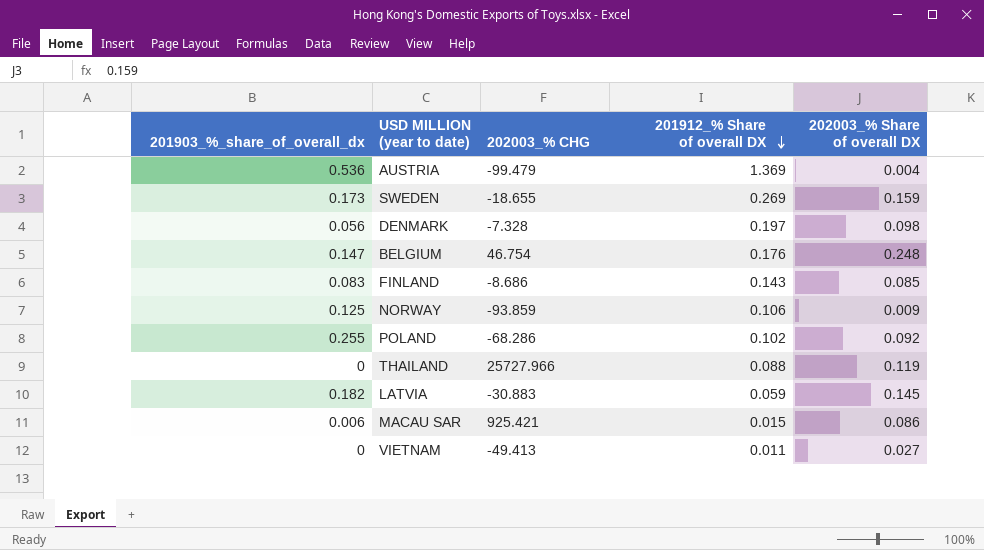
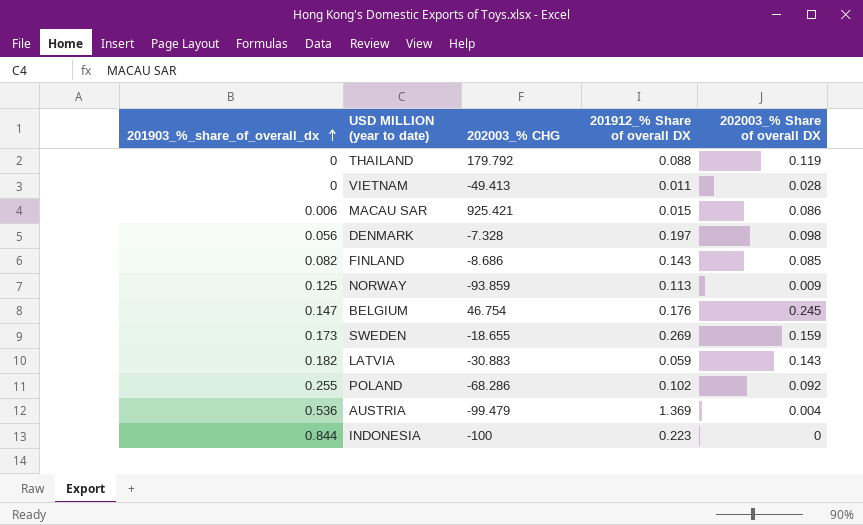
row order: 201912_% Share of overall DX descending -> 201903_%_share_of_overall_dx ascending
THAILAND | 202003_% CHG: 25727.966 -> 179.792
VIETNAM | 202003_% Share of overall DX: 0.027 -> 0.028
FINLAND | 201903_%_share_of_overall_dx: 0.083 -> 0.082
NORWAY | 201912_% Share of overall DX: 0.106 -> 0.113
BELGIUM | 202003_% Share of overall DX: 0.248 -> 0.245
LATVIA | 202003_% Share of overall DX: 0.145 -> 0.143
row INDONESIA: none -> 0.844 | -100 | 0.223 | 0

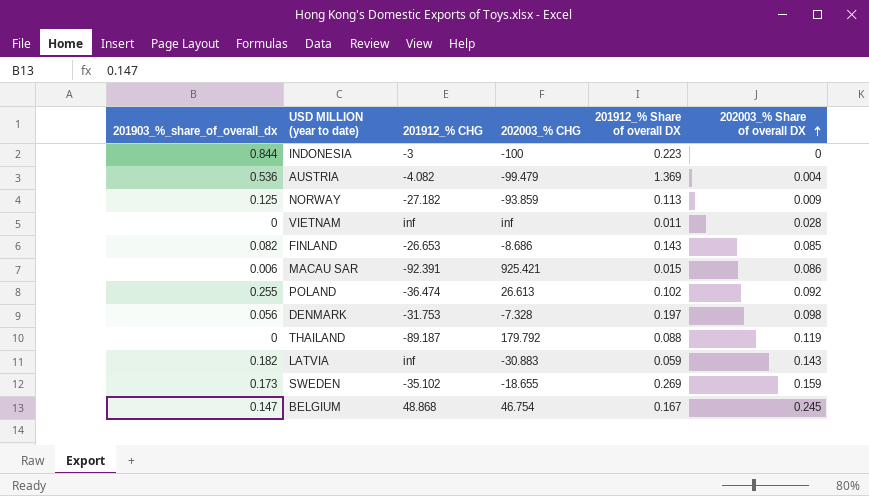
row order: 201903_%_share_of_overall_dx ascending -> 202003_% Share of overall DX ascending
column 201912_% CHG | position: none -> 3
VIETNAM | 202003_% CHG: -49.413 -> inf
POLAND | 202003_% CHG: -68.286 -> 26.613
BELGIUM | 201912_% Share of overall DX: 0.176 -> 0.167

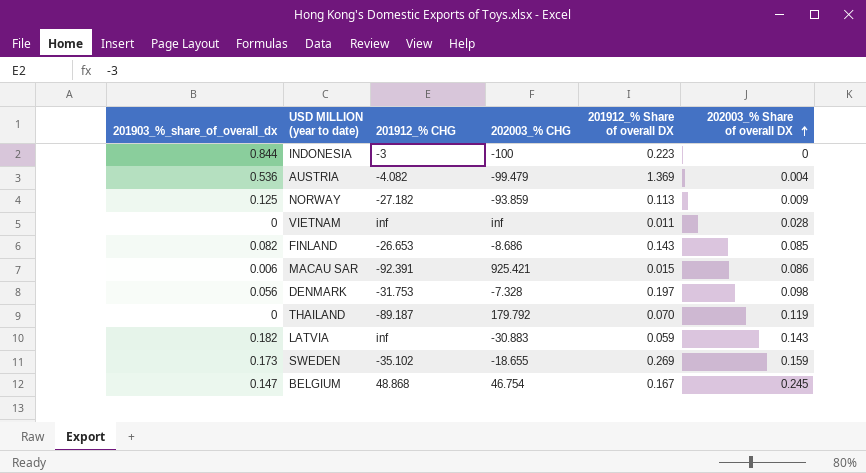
row POLAND: 0.255 | -36.474 | 26.613 | 0.102 | 0.092 -> none
THAILAND | 201912_% Share of overall DX: 0.088 -> 0.070

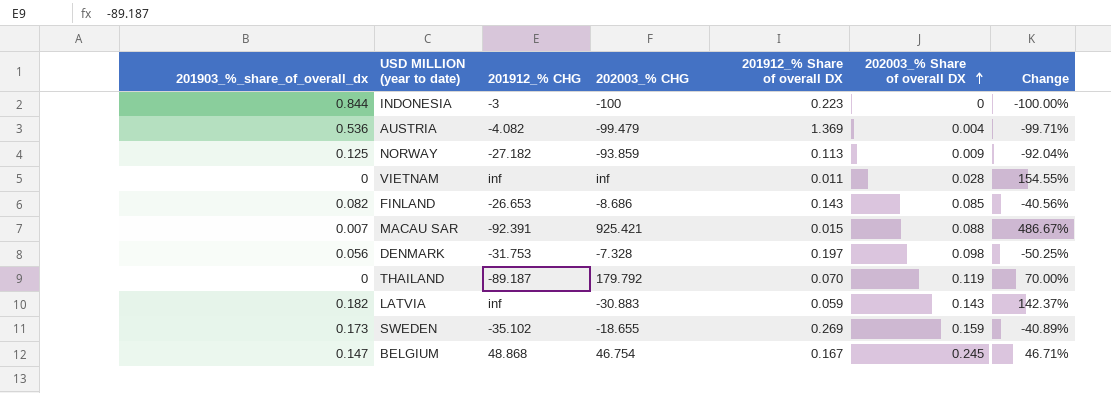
column Change | formula: none -> ([202003_% Share of overall DX] - [201912_% Share of overall DX]) / [201912_% Share of overall DX]
MACAU SAR | 201903_%_share_of_overall_dx: 0.006 -> 0.007
MACAU SAR | 202003_% Share of overall DX: 0.086 -> 0.088

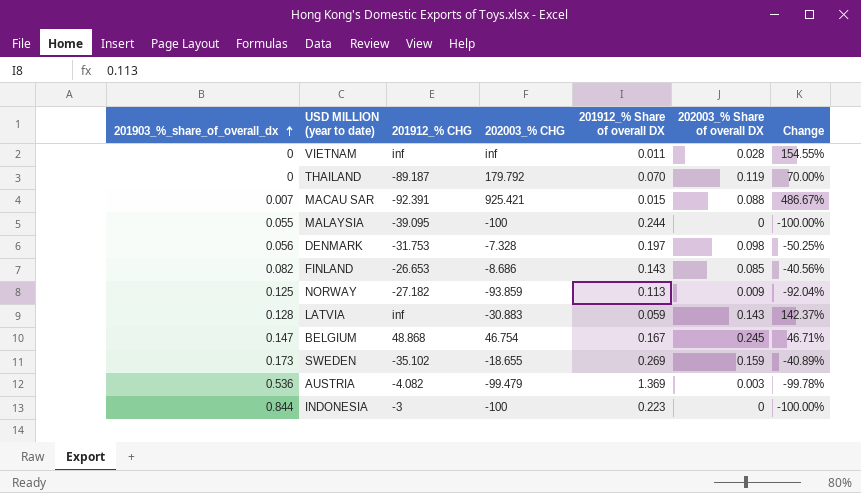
row order: 202003_% Share of overall DX ascending -> 201903_%_share_of_overall_dx ascending
row MALAYSIA: none -> 0.055 | -39.095 | -100 | 0.244 | 0 | -100.00%
LATVIA | 201903_%_share_of_overall_dx: 0.182 -> 0.128
AUSTRIA | 202003_% Share of overall DX: 0.004 -> 0.003
AUSTRIA | Change: -99.71% -> -99.78%

